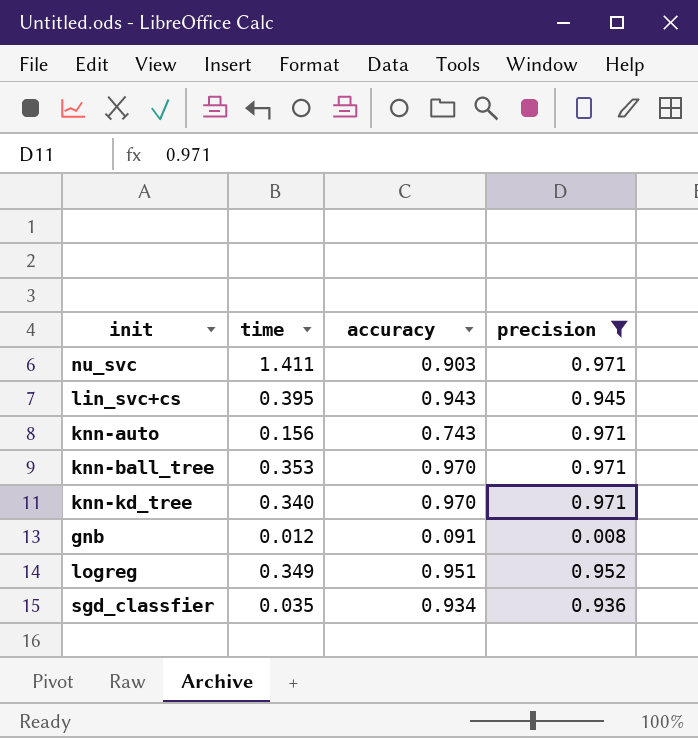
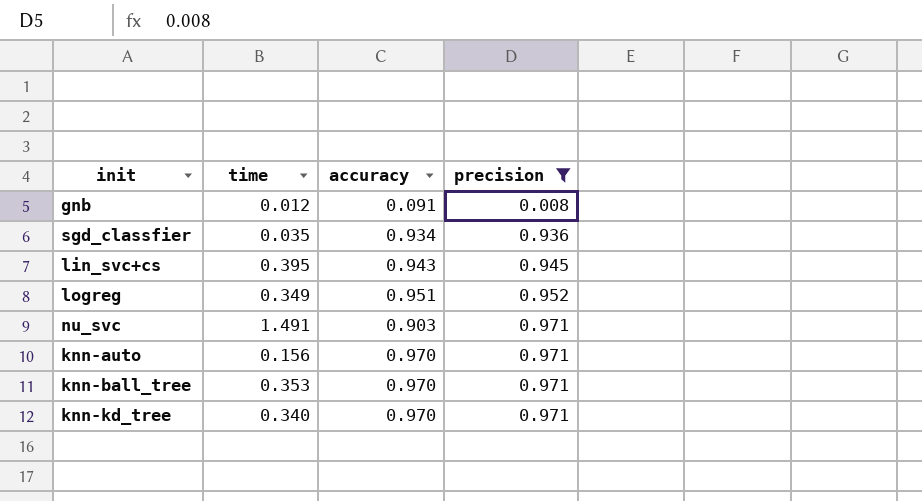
row order: none -> precision ascending
nu_svc | time: 1.411 -> 1.491
knn-auto | accuracy: 0.743 -> 0.970

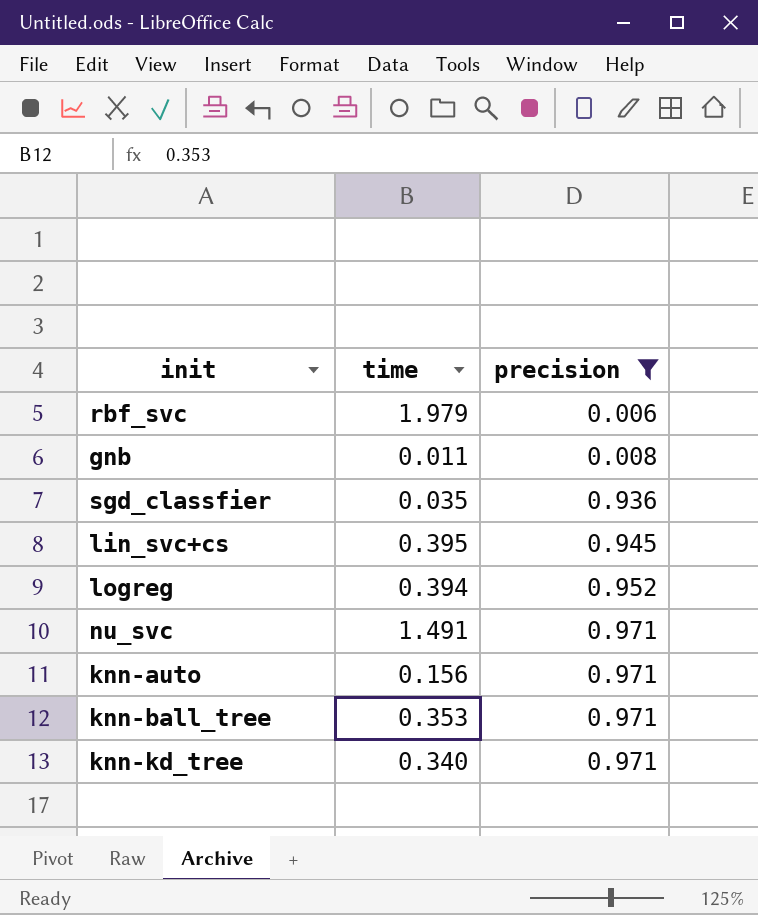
column accuracy | position: 3 -> none
row rbf_svc: none -> 1.979 | 0.006
gnb | time: 0.012 -> 0.011
logreg | time: 0.349 -> 0.394

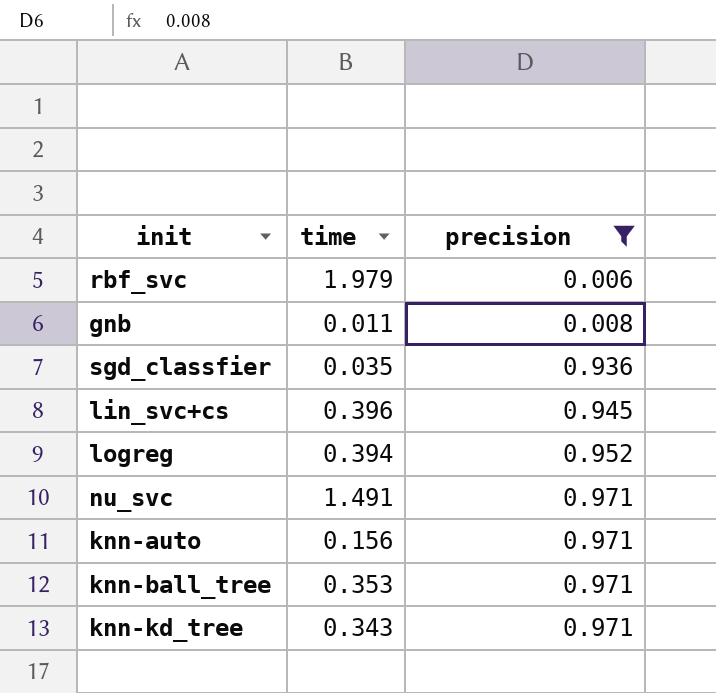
lin_svc+cs | time: 0.395 -> 0.396
knn-kd_tree | time: 0.340 -> 0.343

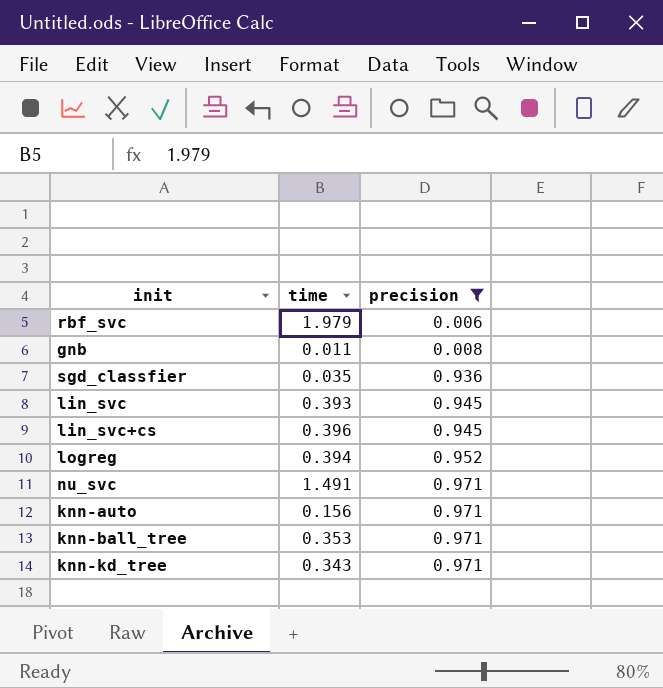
row lin_svc: none -> 0.393 | 0.945

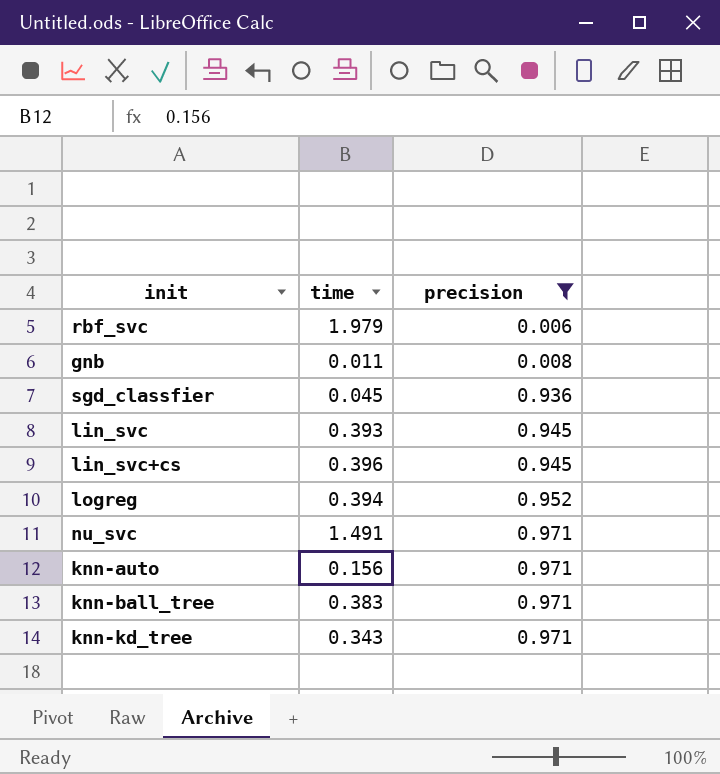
sgd_classfier | time: 0.035 -> 0.045
knn-ball_tree | time: 0.353 -> 0.383

